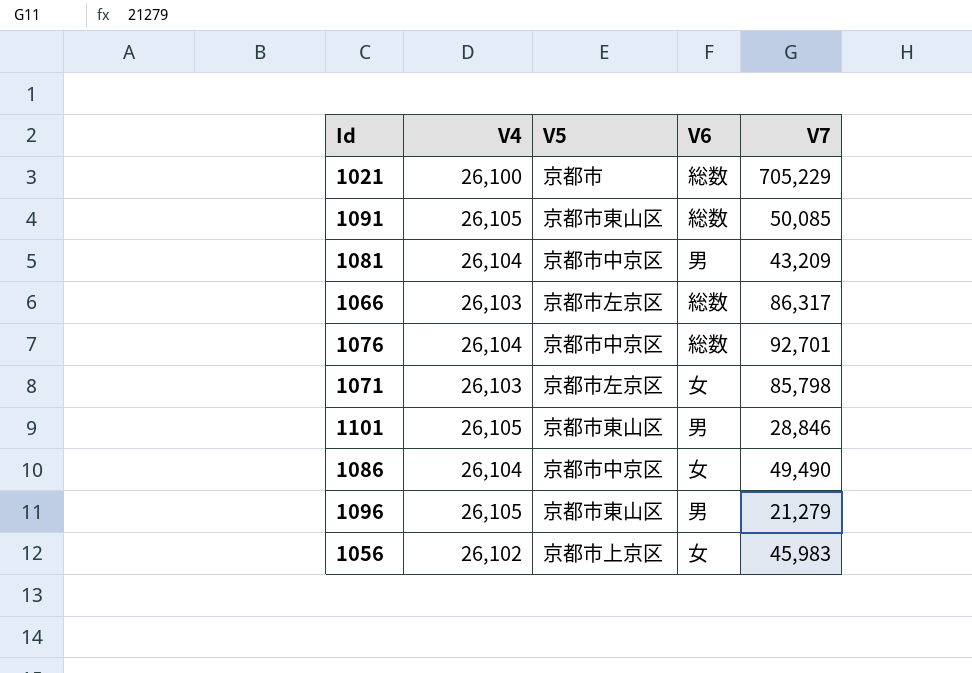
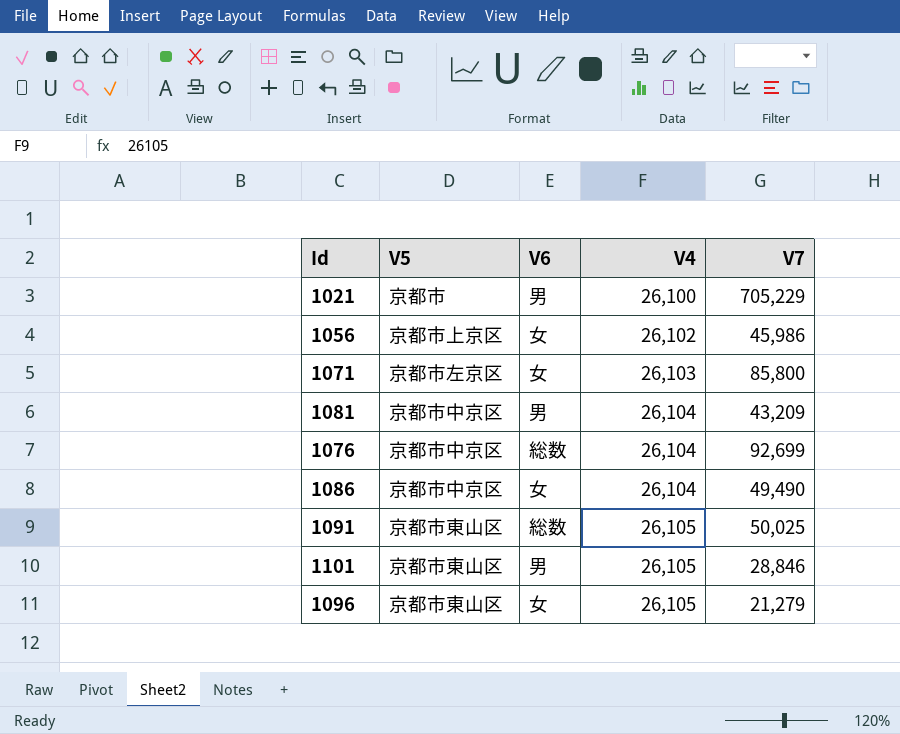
row order: none -> V4 ascending
column V4 | position: 2 -> 4
row 1066: 26,103 | 京都市左京区 | 総数 | 86,317 -> none
1021 | V6: 総数 -> 男
1056 | V7: 45,983 -> 45,986
1071 | V7: 85,798 -> 85,800
1076 | V7: 92,701 -> 92,699
1091 | V7: 50,085 -> 50,025
1096 | V6: 男 -> 女

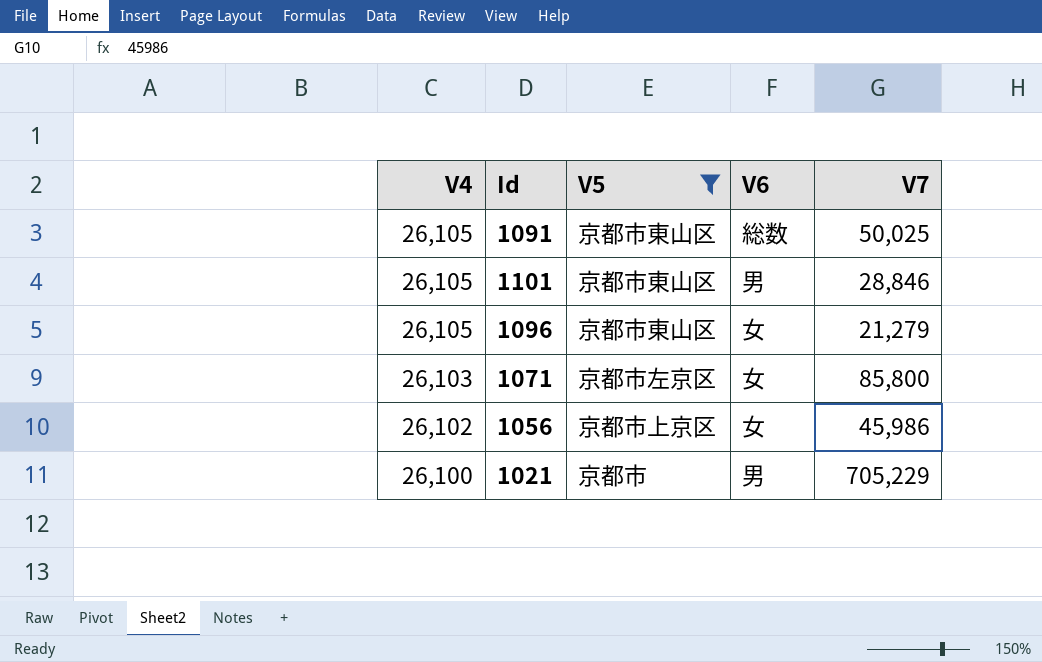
filter: none -> V5 != 京都市中京区
row order: V4 ascending -> V4 descending
column V4 | position: 4 -> 1

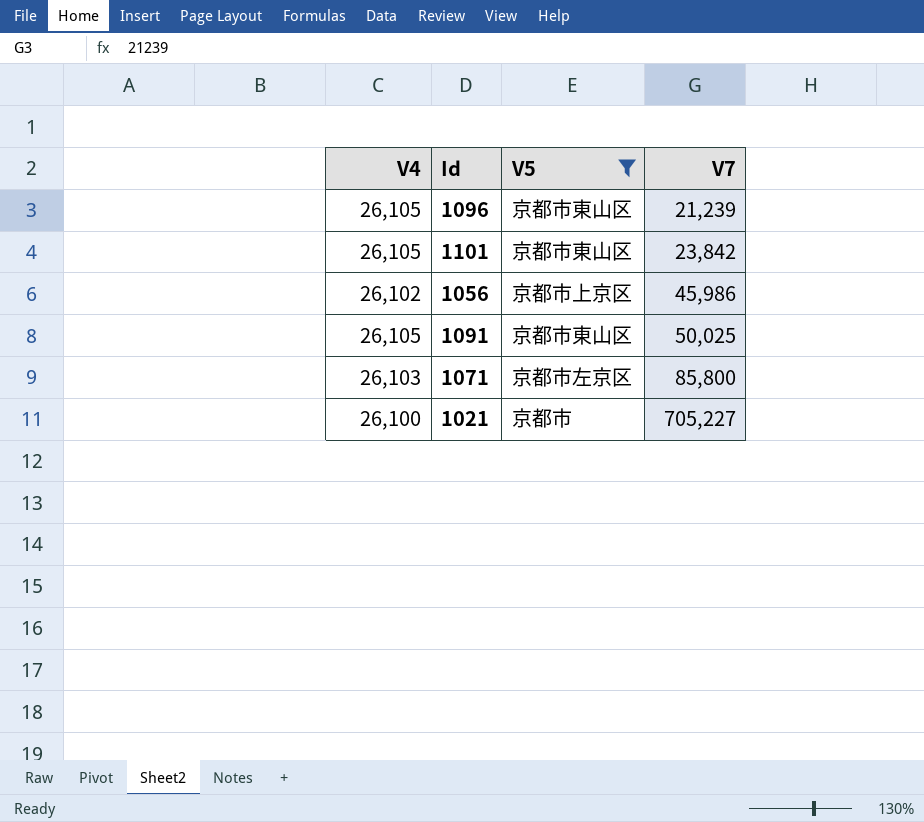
row order: V4 descending -> V7 ascending
column V6 | position: 4 -> none
1096 | V7: 21,279 -> 21,239
1101 | V7: 28,846 -> 23,842
1021 | V7: 705,229 -> 705,227

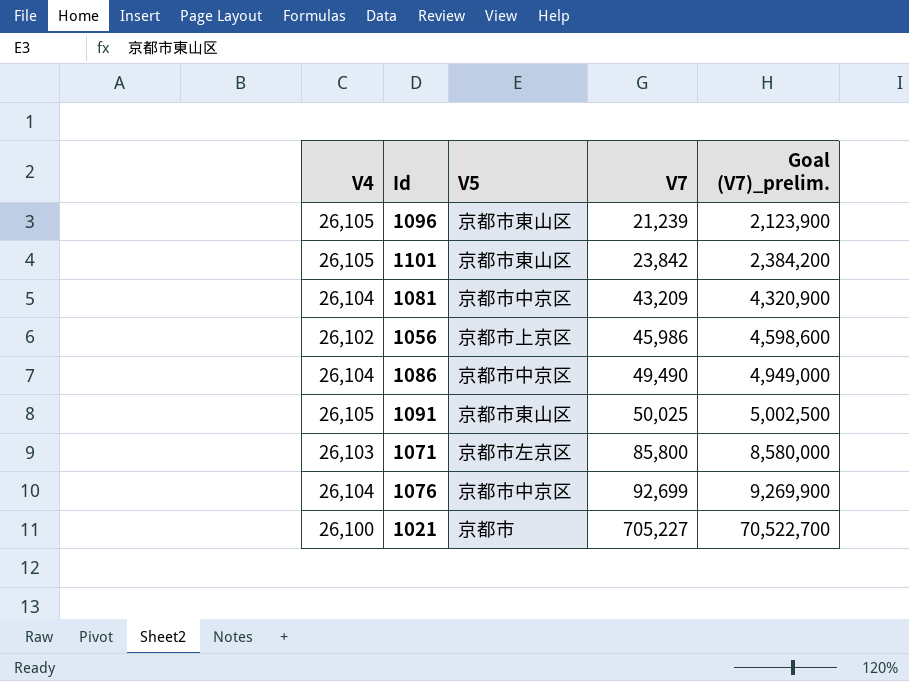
filter: V5 != 京都市中京区 -> none
column Goal (V7)_prelim. | formula: none -> [V7] * 100

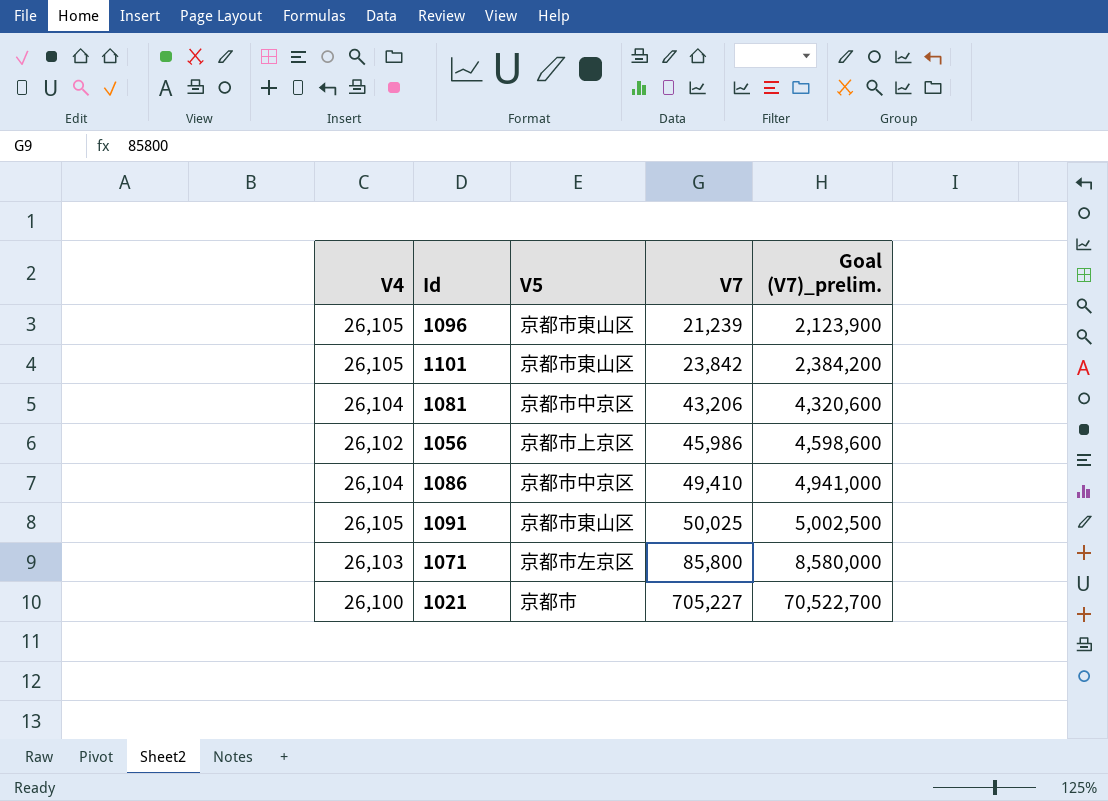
row 1076: 26,104 | 京都市中京区 | 92,699 | 9,269,900 -> none
1081 | V7: 43,209 -> 43,206
1081 | Goal (V7)_prelim.: 4,320,900 -> 4,320,600
1086 | V7: 49,490 -> 49,410
1086 | Goal (V7)_prelim.: 4,949,000 -> 4,941,000

